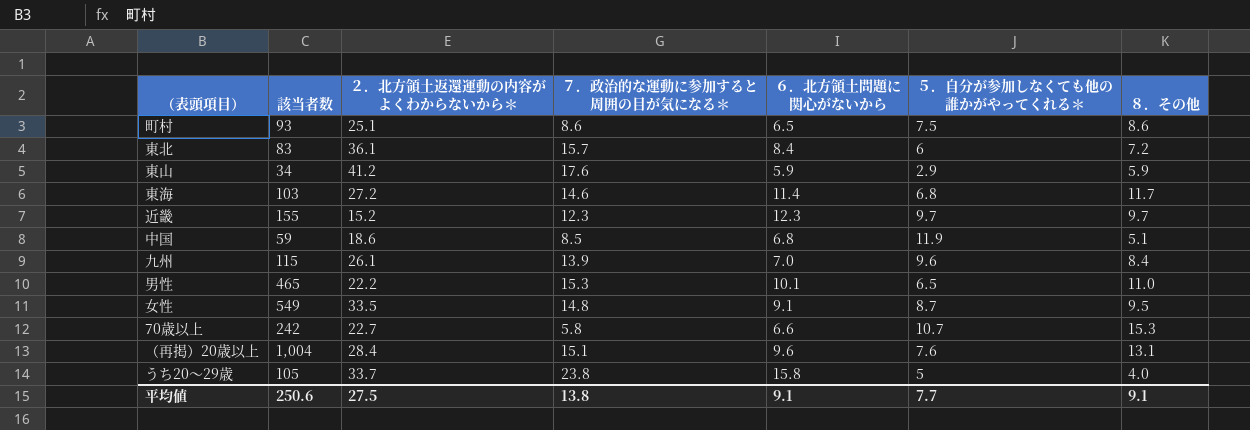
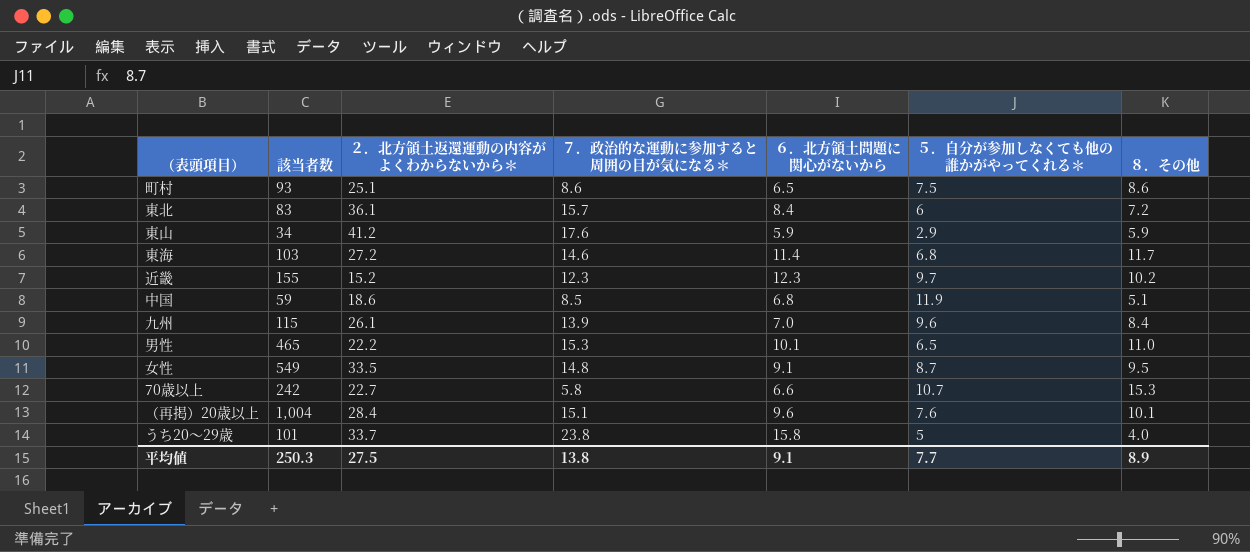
近畿 | ８．その他: 9.7 -> 10.2
（再掲）20歳以上 | ８．その他: 13.1 -> 10.1
うち20～29歳 | 該当者数: 105 -> 101
平均値 | 該当者数: 250.6 -> 250.3
平均値 | ８．その他: 9.1 -> 8.9

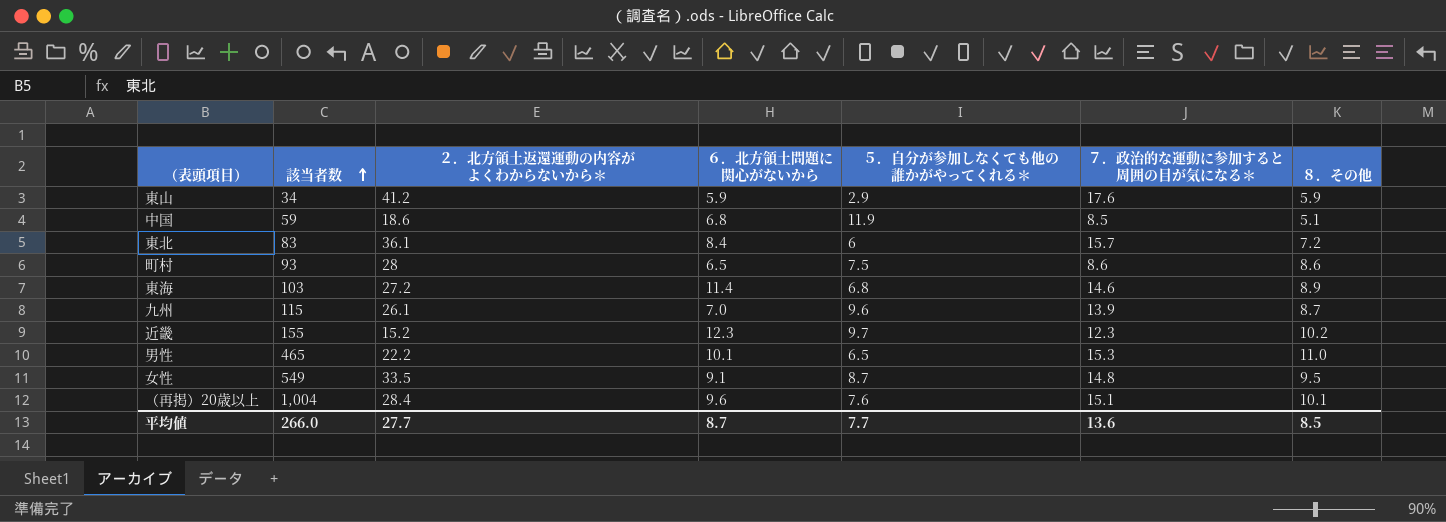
row order: none -> 該当者数 ascending
column ７．政治的な運動に参加すると周囲の目が気になる＊ | position: 4 -> 6
row 70歳以上: 242 | 22.7 | 5.8 | 6.6 | 10.7 | 15.3 -> none
row うち20～29歳: 101 | 33.7 | 23.8 | 15.8 | 5 | 4.0 -> none
町村 | ２．北方領土返還運動の内容がよくわからないから＊: 25.1 -> 28
東海 | ８．その他: 11.7 -> 8.9
九州 | ８．その他: 8.4 -> 8.7
平均値 | 該当者数: 250.3 -> 266.0
平均値 | ２．北方領土返還運動の内容がよくわからないから＊: 27.5 -> 27.7
平均値 | ６．北方領土問題に関心がないから: 9.1 -> 8.7
平均値 | ７．政治的な運動に参加すると周囲の目が気になる＊: 13.8 -> 13.6
平均値 | ８．その他: 8.9 -> 8.5

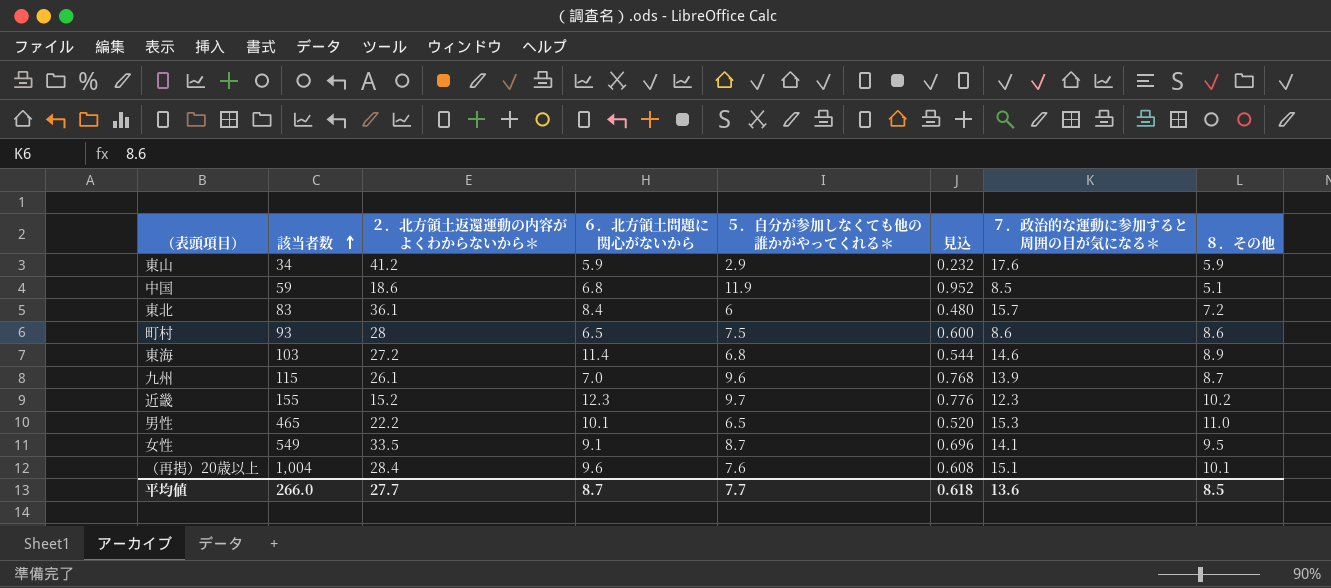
column 見込 | formula: none -> [５．自分が参加しなくても他の誰かがやってくれる＊] * 0.08
女性 | ７．政治的な運動に参加すると周囲の目が気になる＊: 14.8 -> 14.1

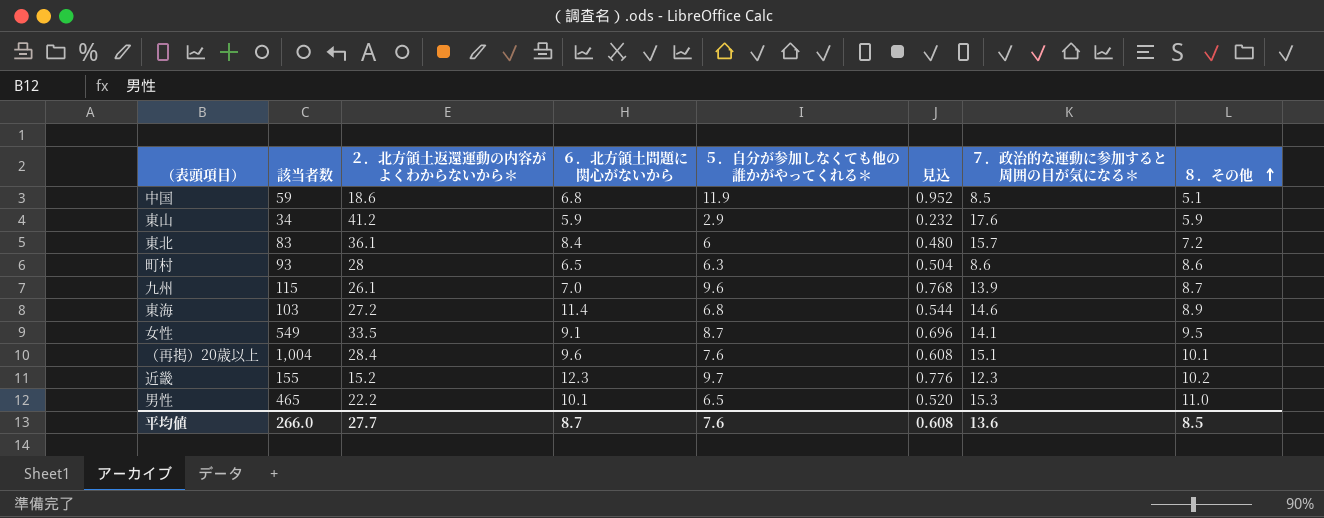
row order: 該当者数 ascending -> ８．その他 ascending
町村 | ５．自分が参加しなくても他の誰かがやってくれる＊: 7.5 -> 6.3
町村 | 見込: 0.600 -> 0.504
平均値 | ５．自分が参加しなくても他の誰かがやってくれる＊: 7.7 -> 7.6
平均値 | 見込: 0.618 -> 0.608

